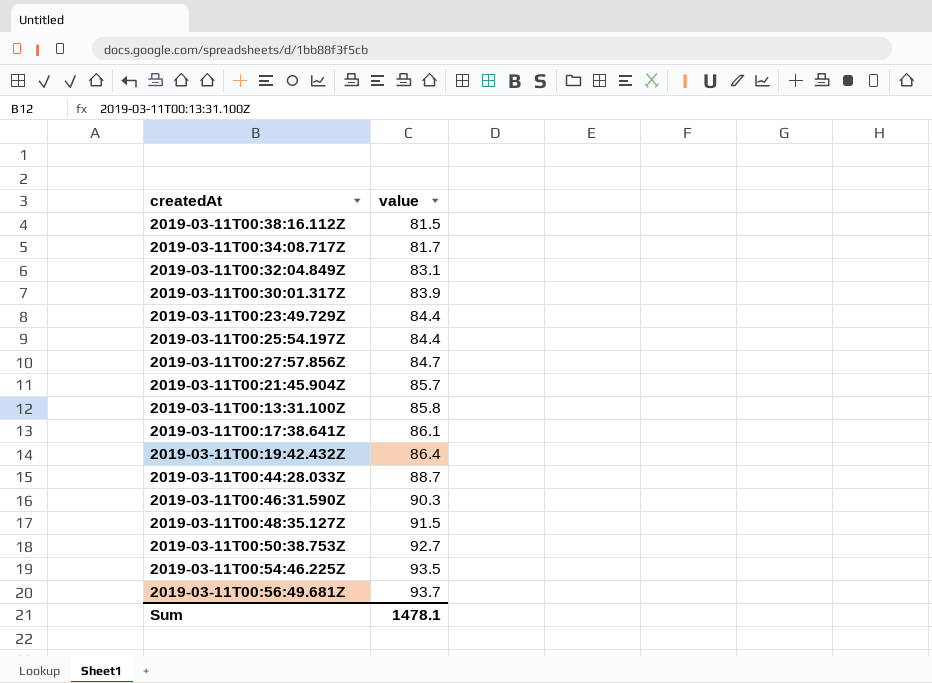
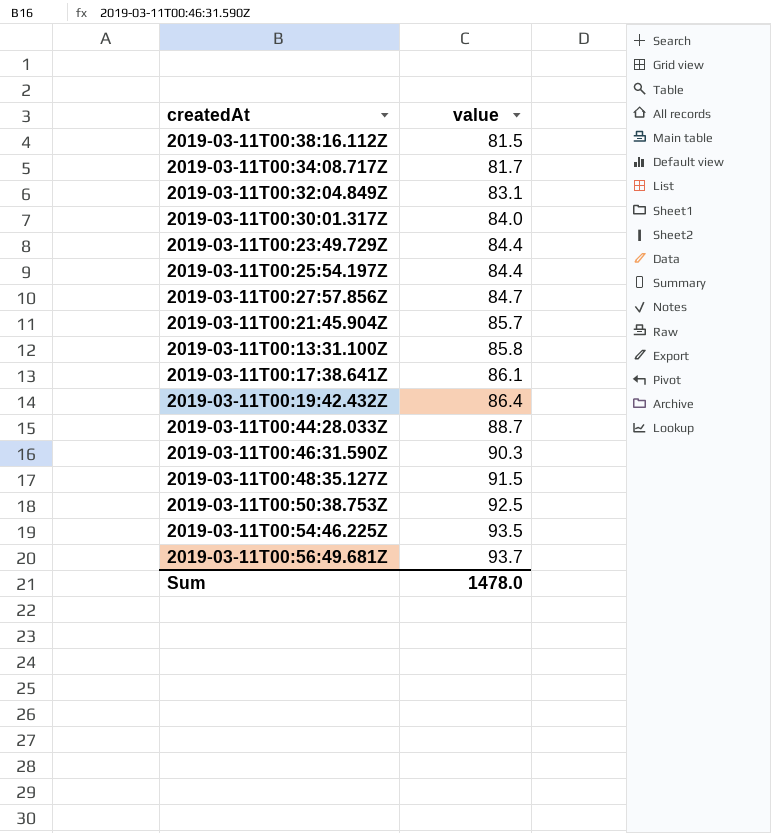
2019-03-11T00:30:01.317Z | value: 83.9 -> 84.0
2019-03-11T00:50:38.753Z | value: 92.7 -> 92.5
Sum | value: 1478.1 -> 1478.0

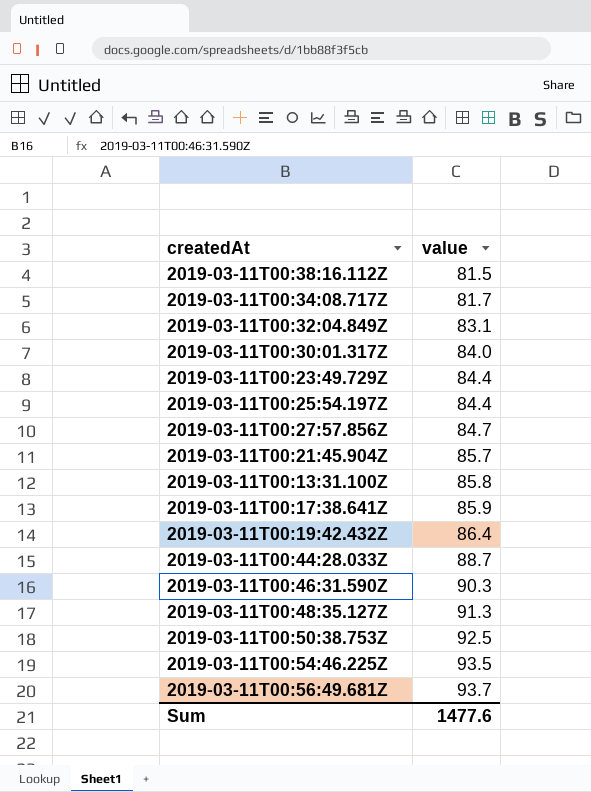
2019-03-11T00:17:38.641Z | value: 86.1 -> 85.9
2019-03-11T00:48:35.127Z | value: 91.5 -> 91.3
Sum | value: 1478.0 -> 1477.6

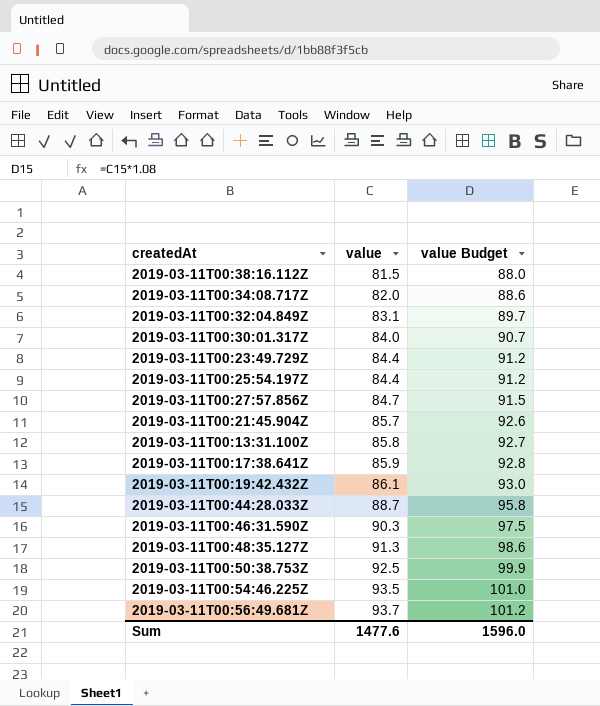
column value Budget | formula: none -> [value] * 1.08
2019-03-11T00:34:08.717Z | value: 81.7 -> 82.0
2019-03-11T00:19:42.432Z | value: 86.4 -> 86.1

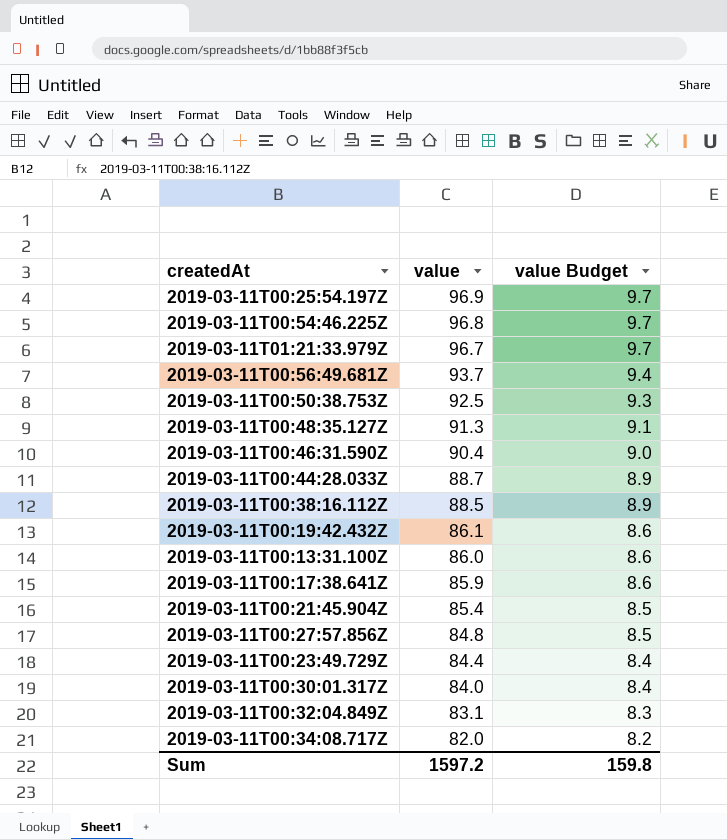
row order: value ascending -> value descending
column value Budget | formula: [value] * 1.08 -> [value] * 0.1
2019-03-11T00:25:54.197Z | value: 84.4 -> 96.9
2019-03-11T00:54:46.225Z | value: 93.5 -> 96.8
row 2019-03-11T01:21:33.979Z: none -> 96.7 | 9.7
2019-03-11T00:46:31.590Z | value: 90.3 -> 90.4
2019-03-11T00:38:16.112Z | value: 81.5 -> 88.5
2019-03-11T00:13:31.100Z | value: 85.8 -> 86.0
2019-03-11T00:21:45.904Z | value: 85.7 -> 85.4
2019-03-11T00:27:57.856Z | value: 84.7 -> 84.8
Sum | value: 1477.6 -> 1597.2
Sum | value Budget: 1596.0 -> 159.8

